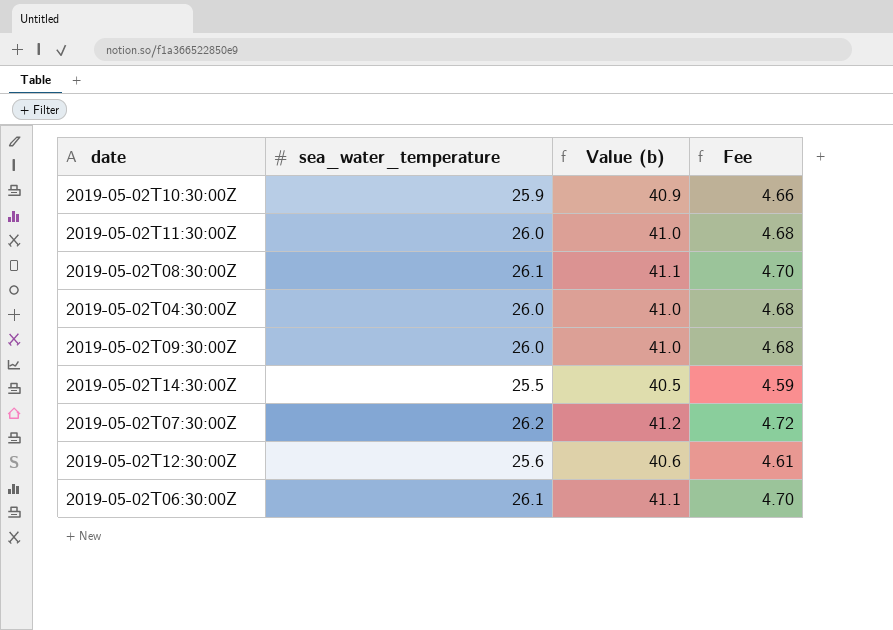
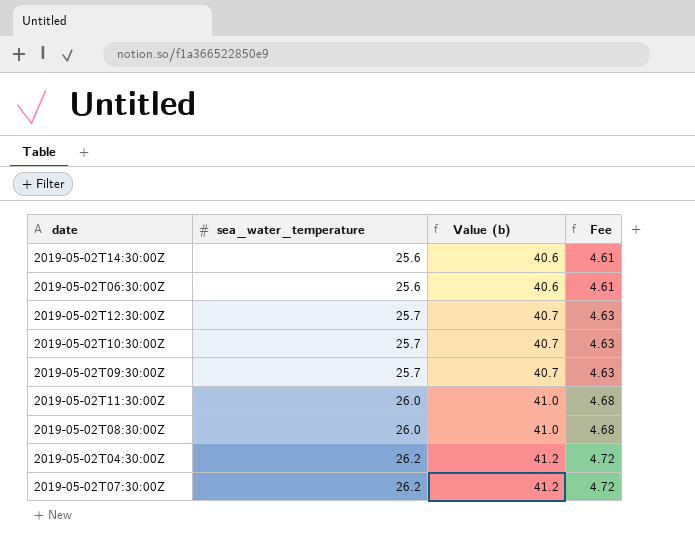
row order: none -> sea_water_temperature ascending
2019-05-02T14:30:00Z | sea_water_temperature: 25.5 -> 25.6
2019-05-02T14:30:00Z | Value (b): 40.5 -> 40.6
2019-05-02T14:30:00Z | Fee: 4.59 -> 4.61
2019-05-02T06:30:00Z | sea_water_temperature: 26.1 -> 25.6
2019-05-02T06:30:00Z | Value (b): 41.1 -> 40.6
2019-05-02T06:30:00Z | Fee: 4.70 -> 4.61
2019-05-02T12:30:00Z | sea_water_temperature: 25.6 -> 25.7
2019-05-02T12:30:00Z | Value (b): 40.6 -> 40.7
2019-05-02T12:30:00Z | Fee: 4.61 -> 4.63
2019-05-02T10:30:00Z | sea_water_temperature: 25.9 -> 25.7
2019-05-02T10:30:00Z | Value (b): 40.9 -> 40.7
2019-05-02T10:30:00Z | Fee: 4.66 -> 4.63
2019-05-02T09:30:00Z | sea_water_temperature: 26.0 -> 25.7
2019-05-02T09:30:00Z | Value (b): 41.0 -> 40.7
2019-05-02T09:30:00Z | Fee: 4.68 -> 4.63
2019-05-02T08:30:00Z | sea_water_temperature: 26.1 -> 26.0
2019-05-02T08:30:00Z | Value (b): 41.1 -> 41.0
2019-05-02T08:30:00Z | Fee: 4.70 -> 4.68
2019-05-02T04:30:00Z | sea_water_temperature: 26.0 -> 26.2
2019-05-02T04:30:00Z | Value (b): 41.0 -> 41.2
2019-05-02T04:30:00Z | Fee: 4.68 -> 4.72

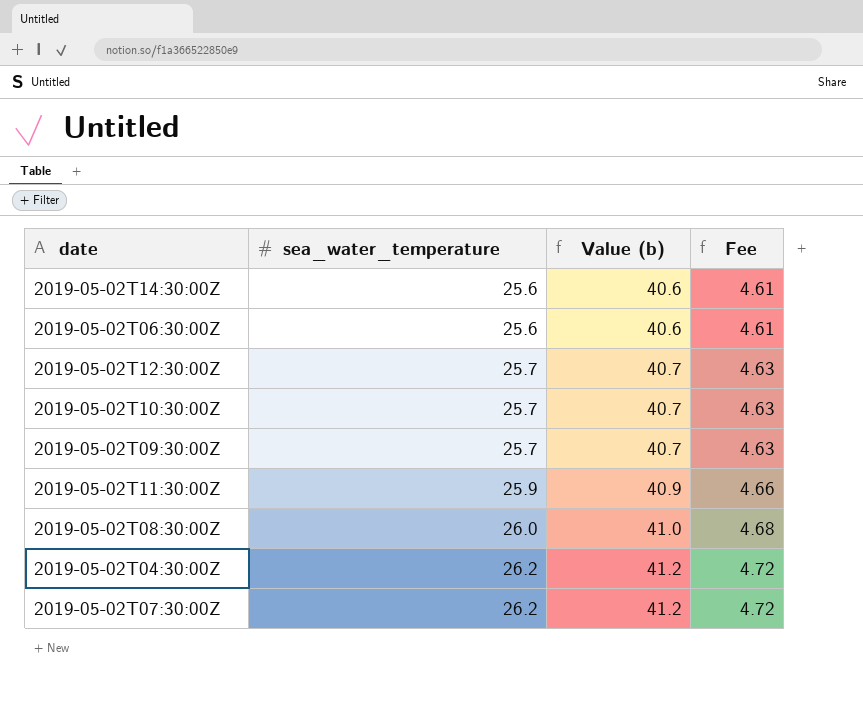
2019-05-02T11:30:00Z | sea_water_temperature: 26.0 -> 25.9
2019-05-02T11:30:00Z | Value (b): 41.0 -> 40.9
2019-05-02T11:30:00Z | Fee: 4.68 -> 4.66

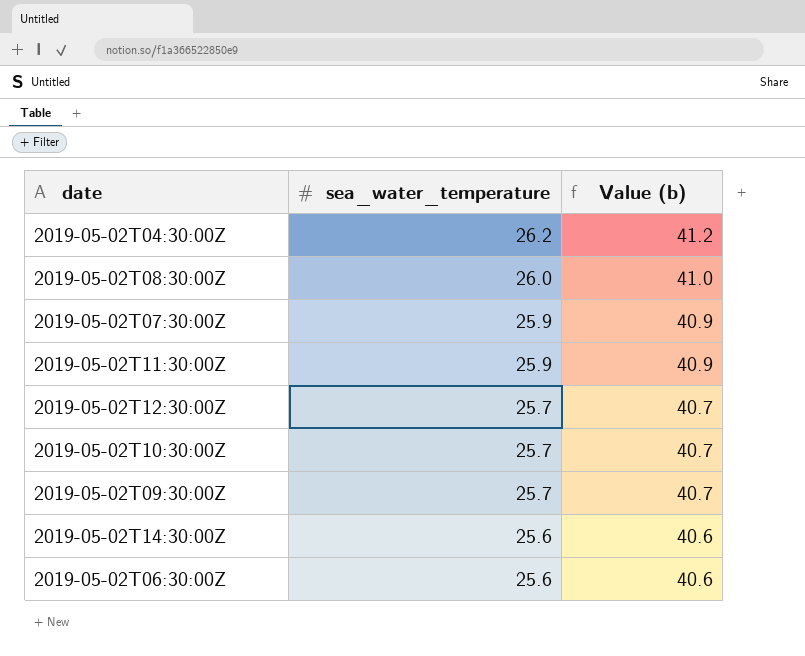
row order: sea_water_temperature ascending -> sea_water_temperature descending
column Fee | formula: [sea_water_temperature] * 0.18 -> none
2019-05-02T07:30:00Z | sea_water_temperature: 26.2 -> 25.9
2019-05-02T07:30:00Z | Value (b): 41.2 -> 40.9

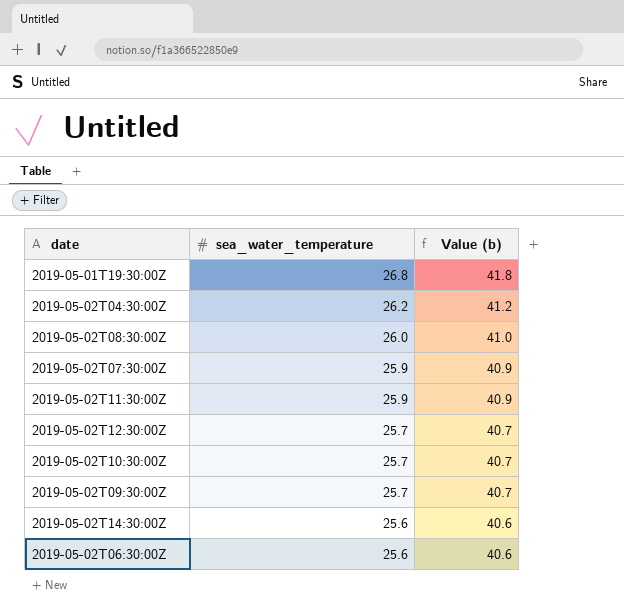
row 2019-05-01T19:30:00Z: none -> 26.8 | 41.8

